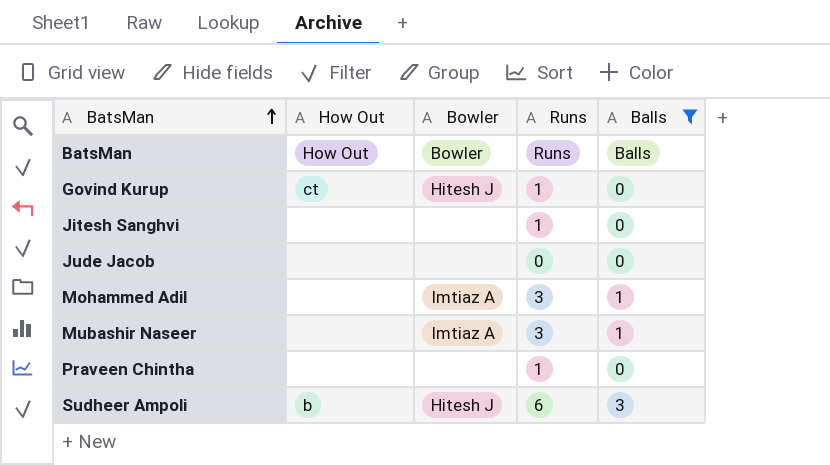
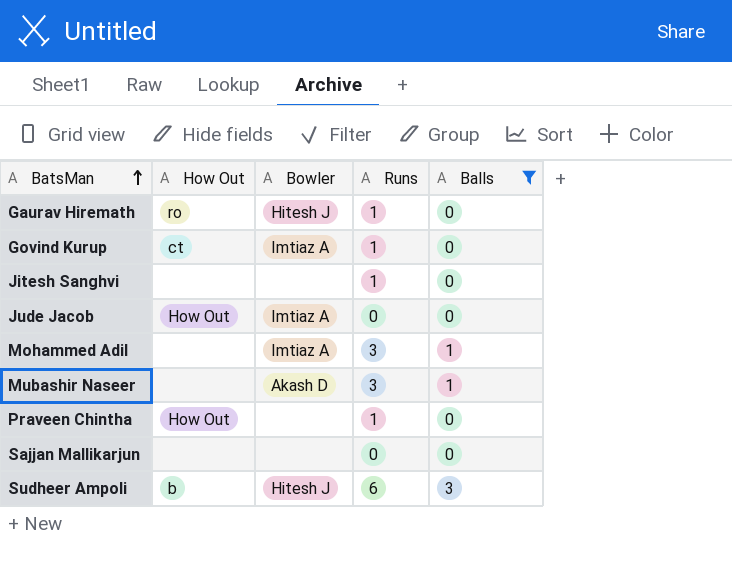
row BatsMan: How Out | Bowler | Runs | Balls -> none
row Gaurav Hiremath: none -> ro | Hitesh J | 1 | 0
Govind Kurup | Bowler: Hitesh J -> Imtiaz A
Jude Jacob | How Out: none -> How Out
Jude Jacob | Bowler: none -> Imtiaz A
Mubashir Naseer | Bowler: Imtiaz A -> Akash D
Praveen Chintha | How Out: none -> How Out
row Sajjan Mallikarjun: none -> none | none | 0 | 0

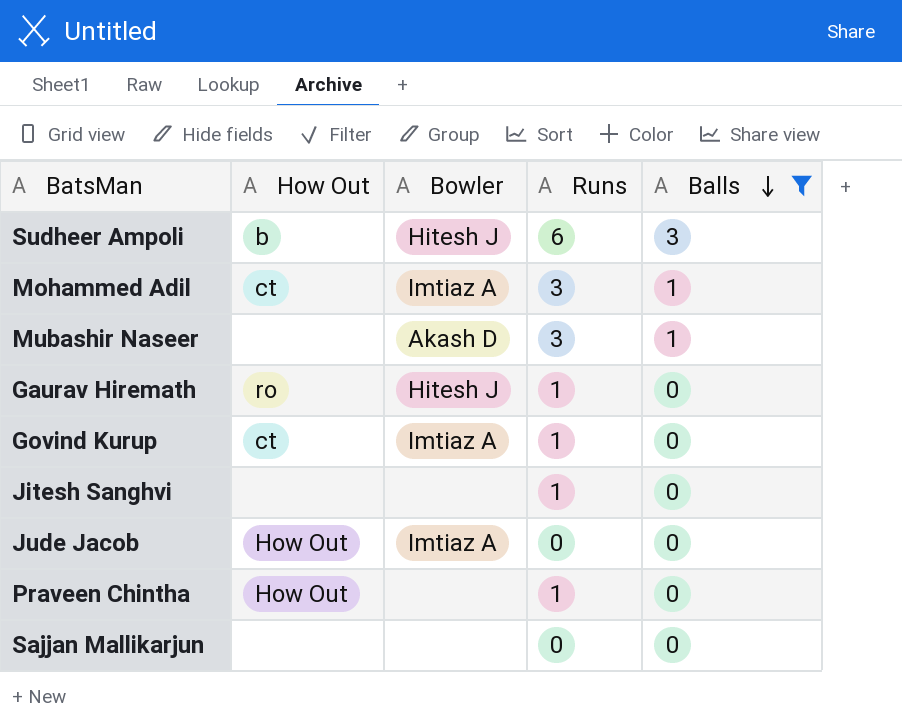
row order: BatsMan ascending -> Balls descending
Mohammed Adil | How Out: none -> ct

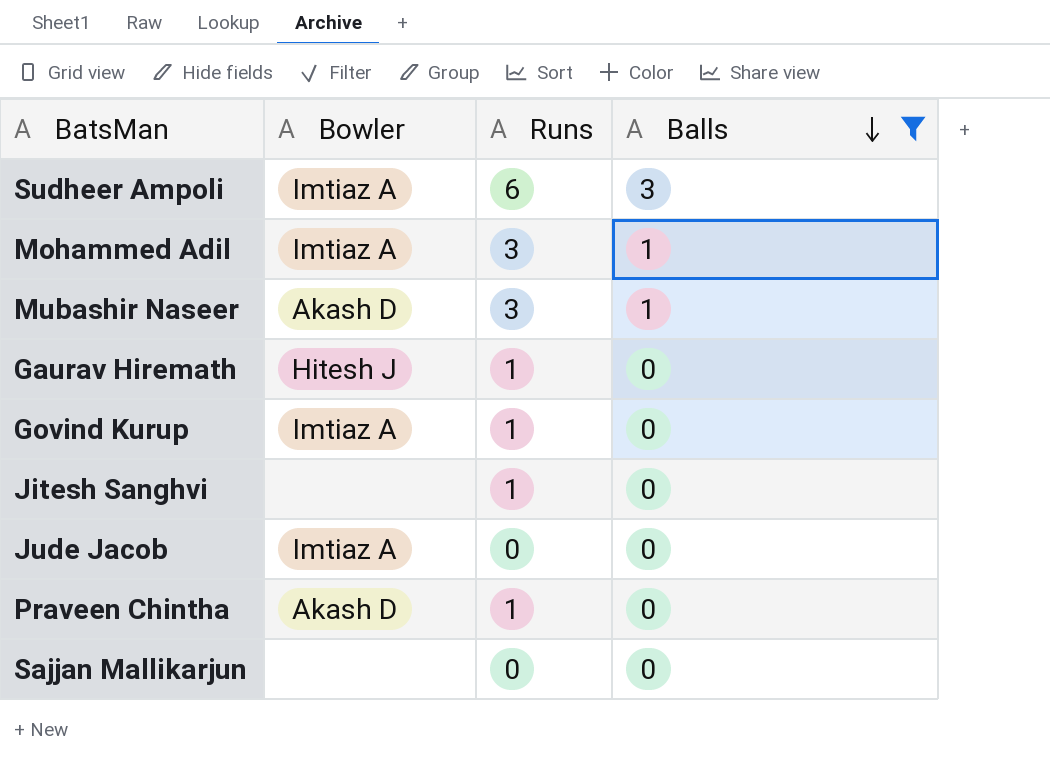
column How Out | position: 2 -> none
Sudheer Ampoli | Bowler: Hitesh J -> Imtiaz A
Praveen Chintha | Bowler: none -> Akash D

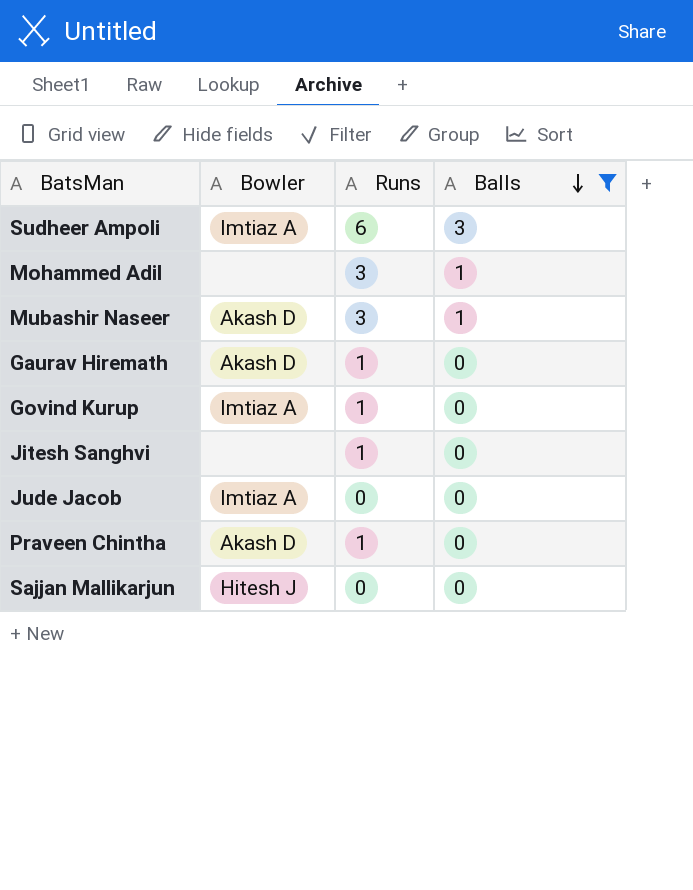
Mohammed Adil | Bowler: Imtiaz A -> none
Gaurav Hiremath | Bowler: Hitesh J -> Akash D
Sajjan Mallikarjun | Bowler: none -> Hitesh J

